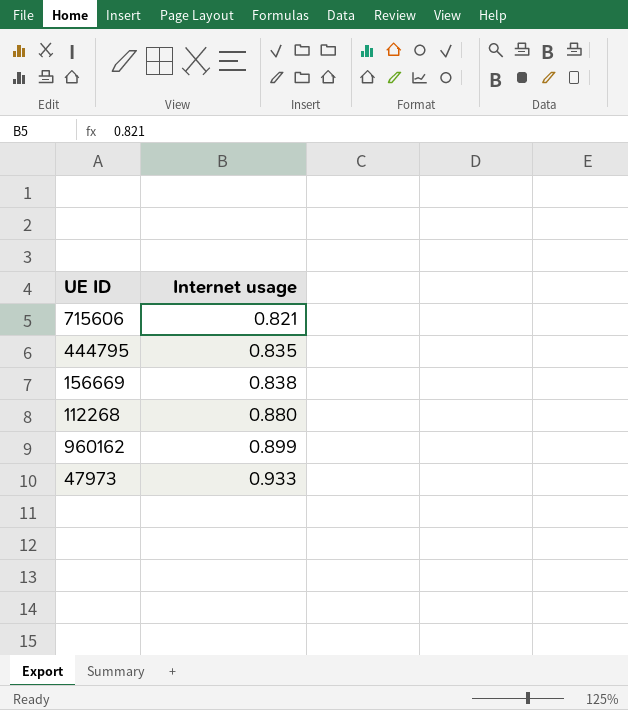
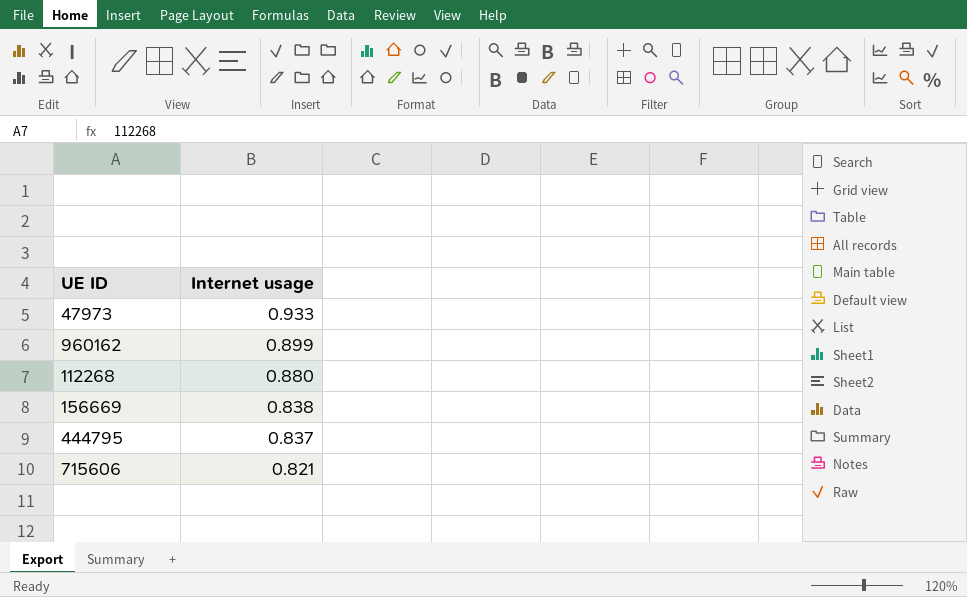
row order: Internet usage ascending -> Internet usage descending
444795 | Internet usage: 0.835 -> 0.837

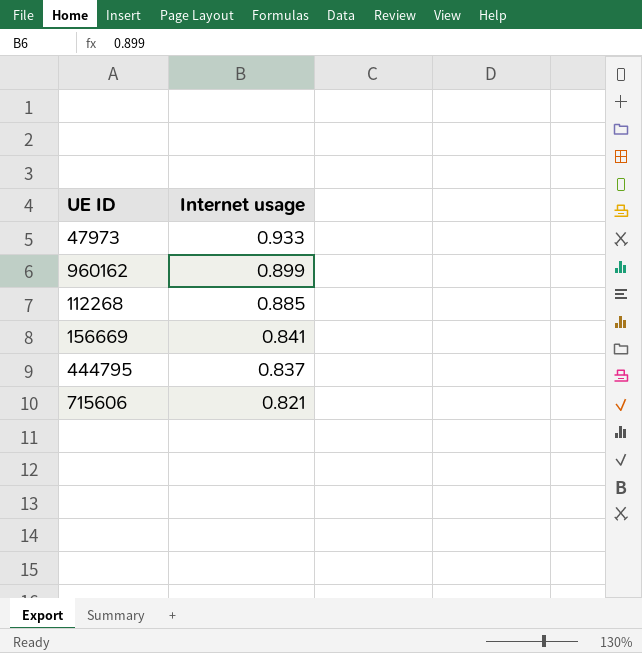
112268 | Internet usage: 0.880 -> 0.885
156669 | Internet usage: 0.838 -> 0.841

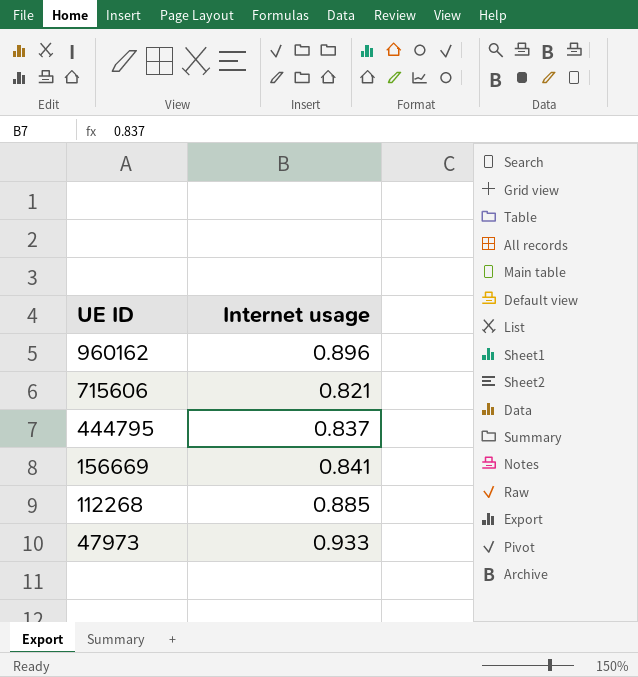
row order: Internet usage descending -> UE ID descending
960162 | Internet usage: 0.899 -> 0.896

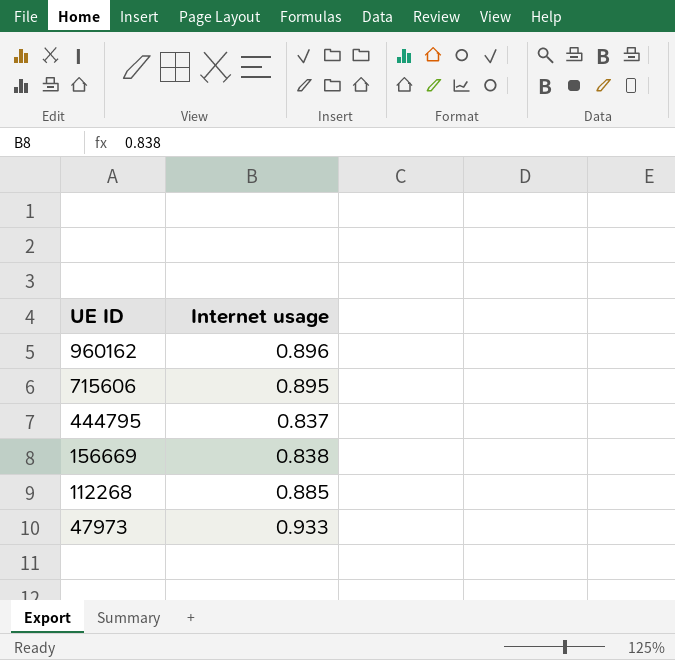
715606 | Internet usage: 0.821 -> 0.895
156669 | Internet usage: 0.841 -> 0.838

